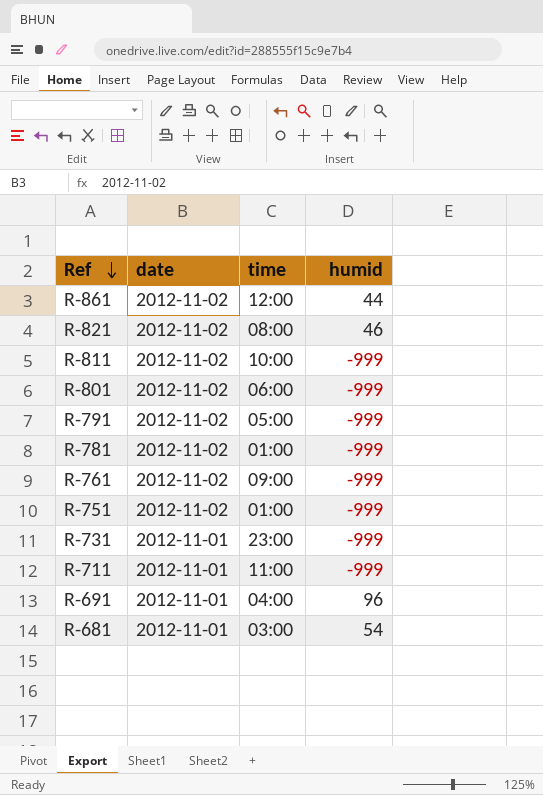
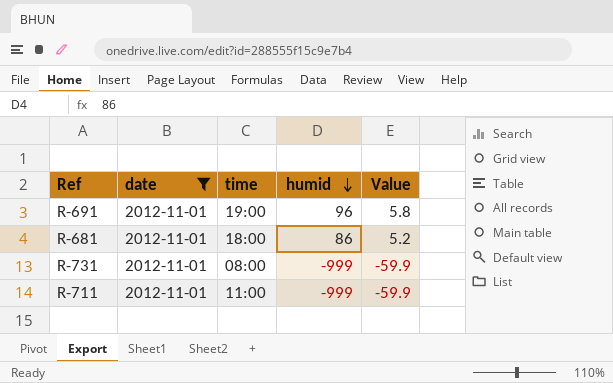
filter: none -> date = 2012-11-01
row order: Ref descending -> humid descending
column Value | formula: none -> [humid] * 0.06
R-691 | time: 04:00 -> 19:00
R-681 | time: 03:00 -> 18:00
R-681 | humid: 54 -> 86
R-731 | time: 23:00 -> 08:00

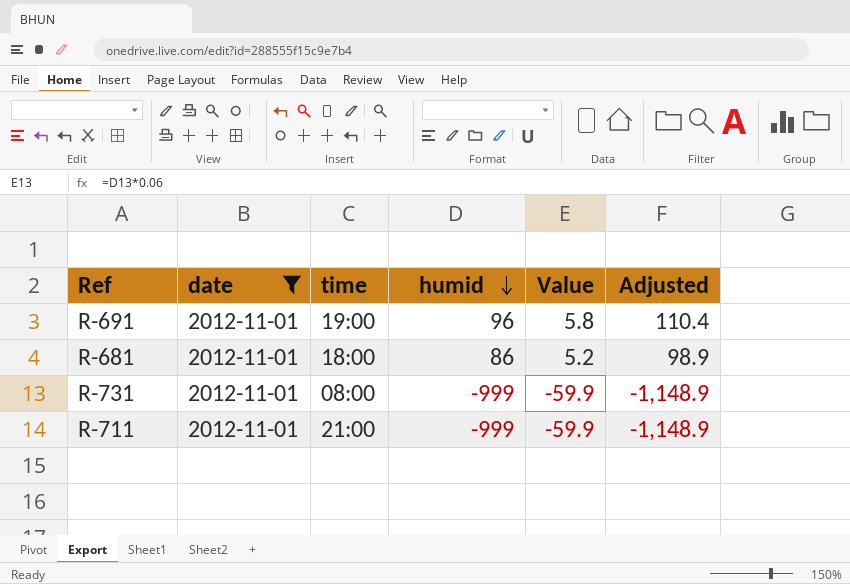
column Adjusted | formula: none -> [humid] * 1.15
R-711 | time: 11:00 -> 21:00

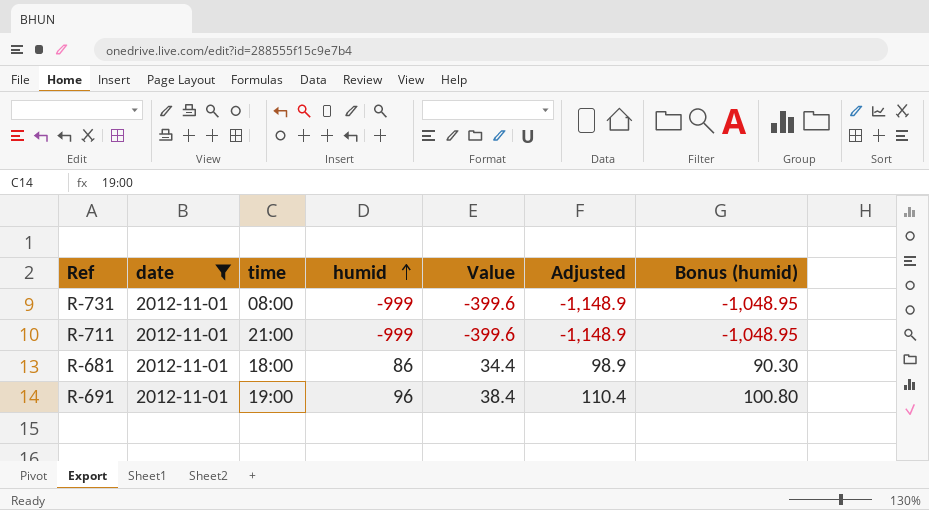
row order: humid descending -> humid ascending
column Value | formula: [humid] * 0.06 -> [humid] * 0.4
column Bonus (humid) | formula: none -> [humid] * 1.05

